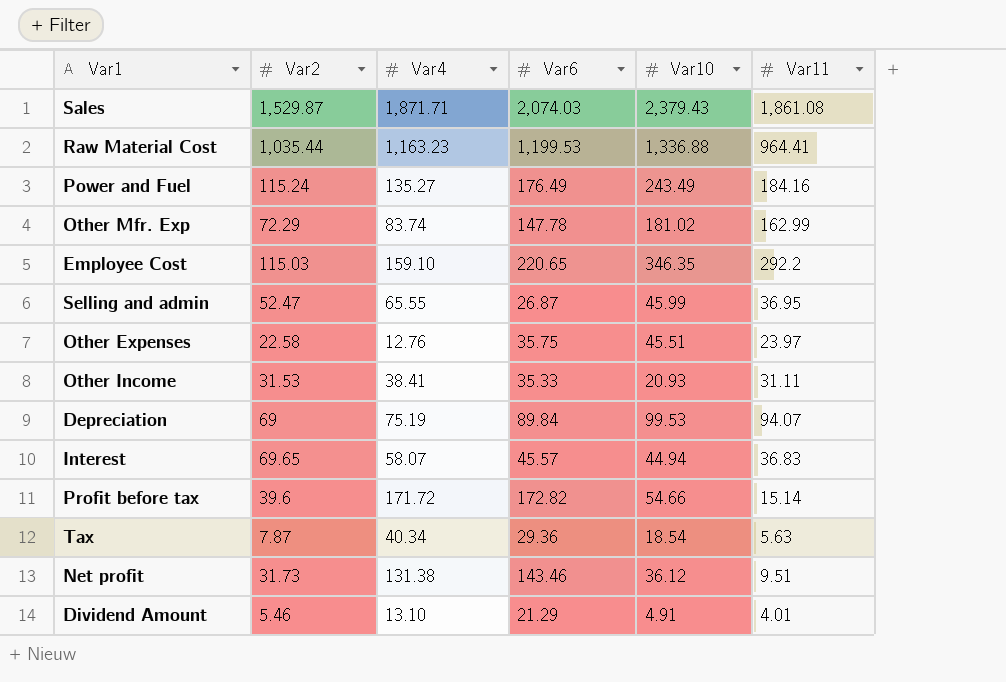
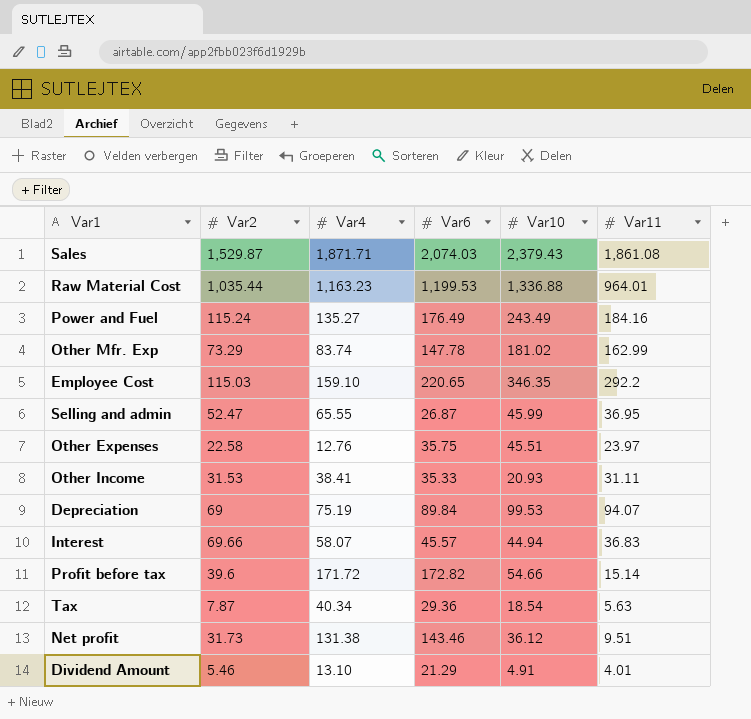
Raw Material Cost | Var11: 964.41 -> 964.01
Other Mfr. Exp | Var2: 72.29 -> 73.29
Interest | Var2: 69.65 -> 69.66

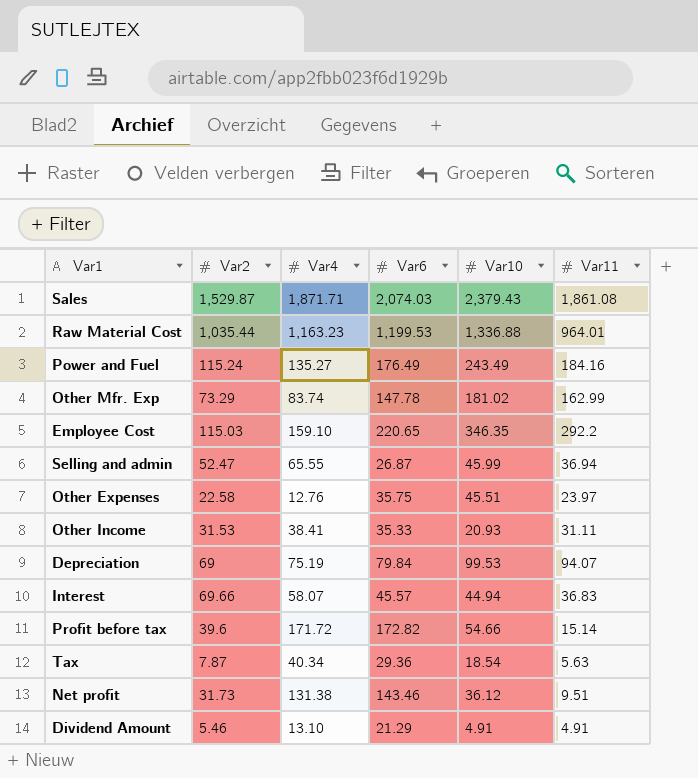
Selling and admin | Var11: 36.95 -> 36.94
Depreciation | Var6: 89.84 -> 79.84
Dividend Amount | Var11: 4.01 -> 4.91

